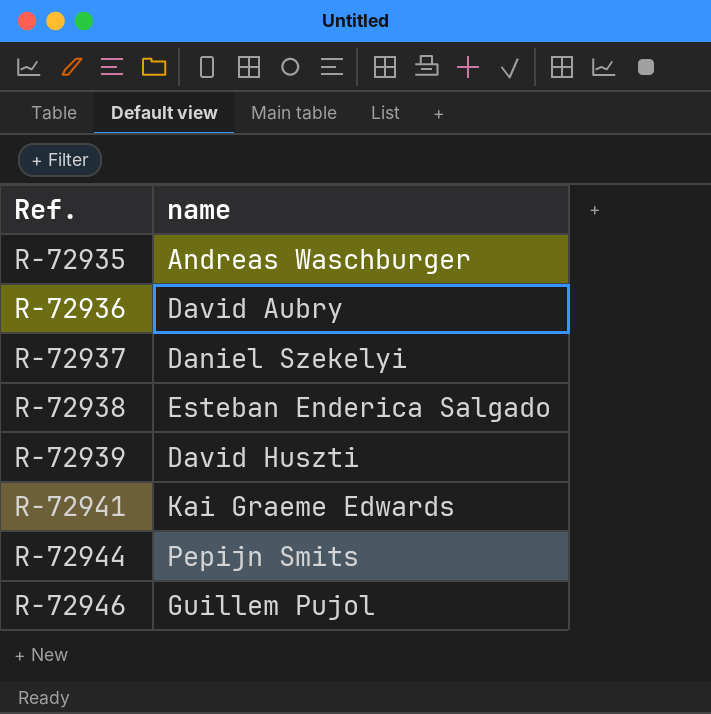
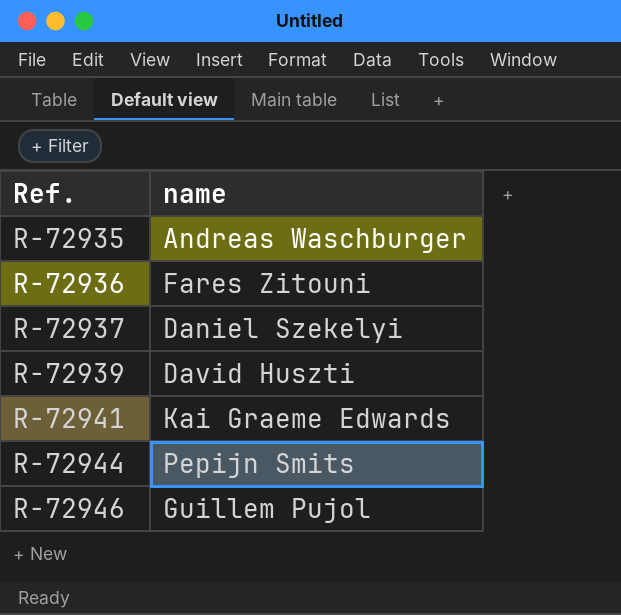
row R-72938: Esteban Enderica Salgado -> none
R-72936 | name: David Aubry -> Fares Zitouni

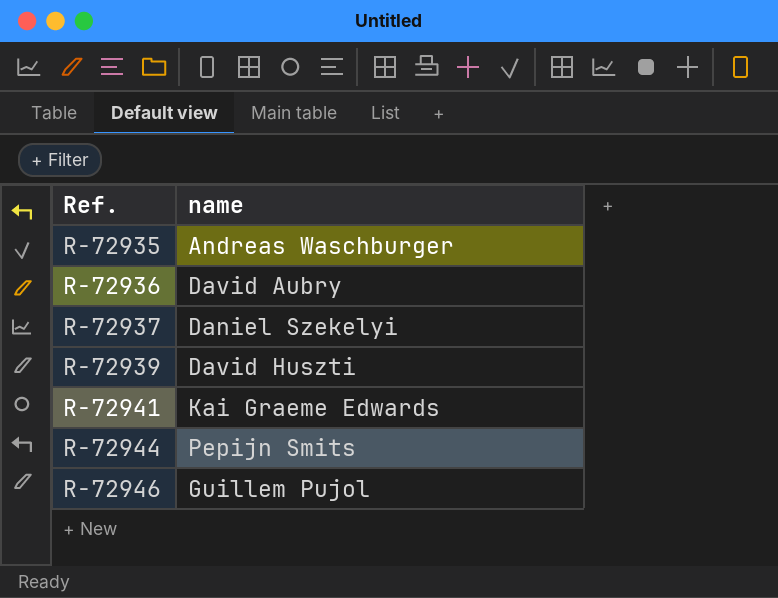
R-72936 | name: Fares Zitouni -> David Aubry

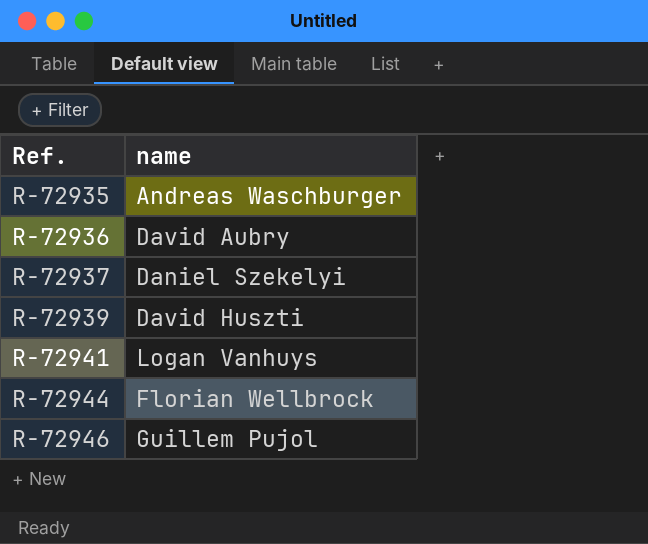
R-72941 | name: Kai Graeme Edwards -> Logan Vanhuys
R-72944 | name: Pepijn Smits -> Florian Wellbrock

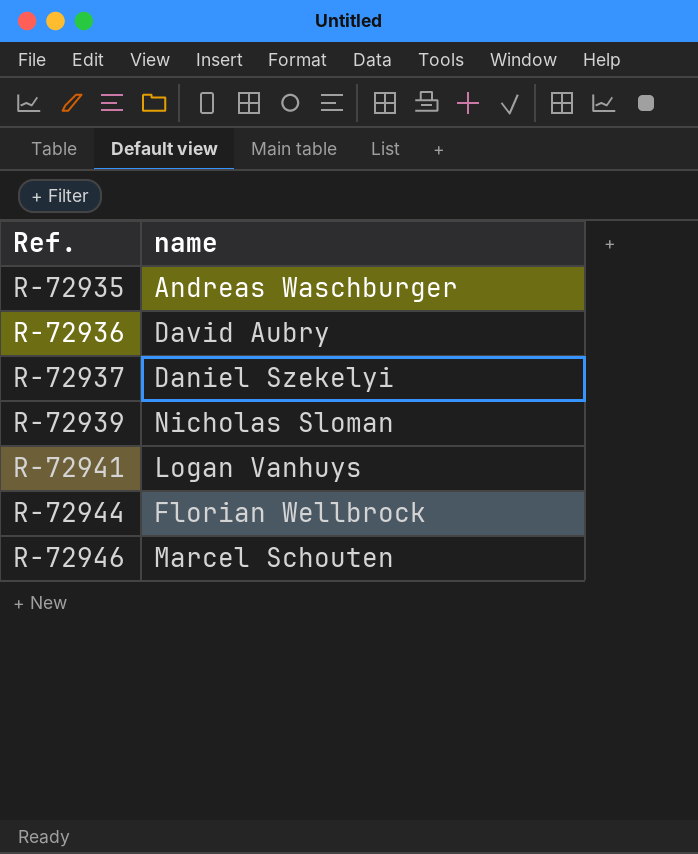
R-72939 | name: David Huszti -> Nicholas Sloman
R-72946 | name: Guillem Pujol -> Marcel Schouten

